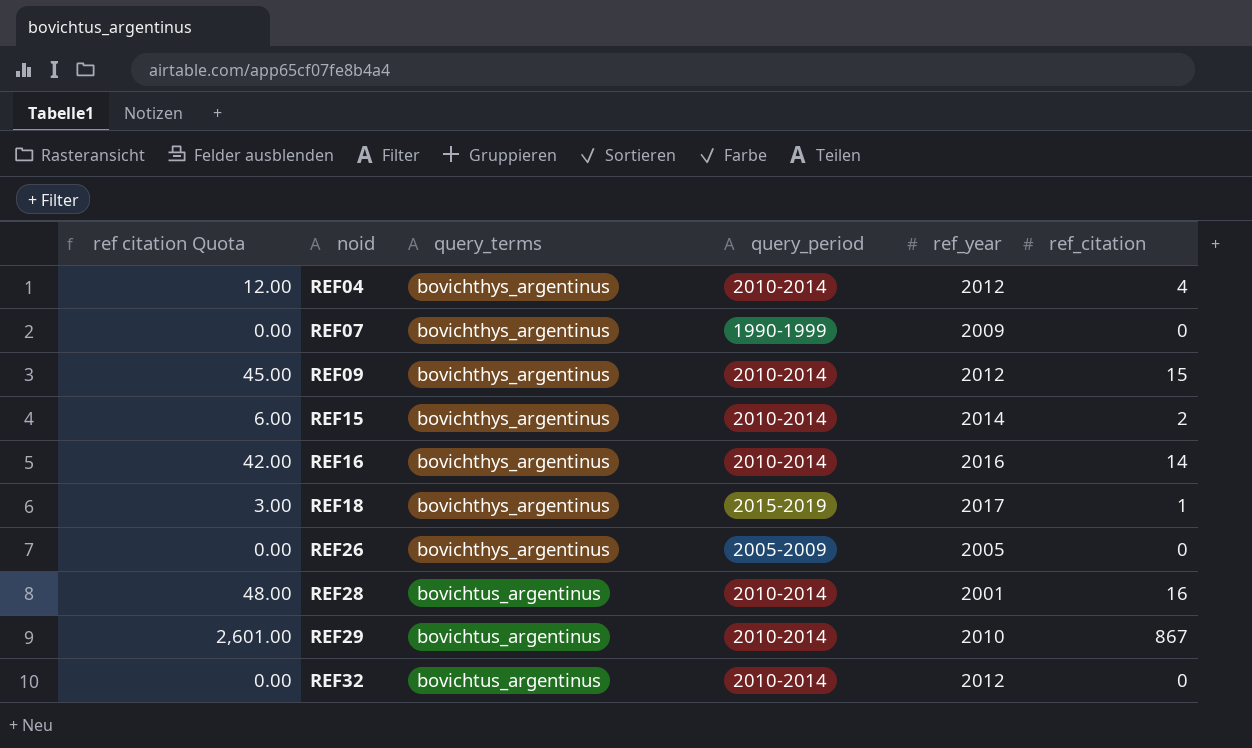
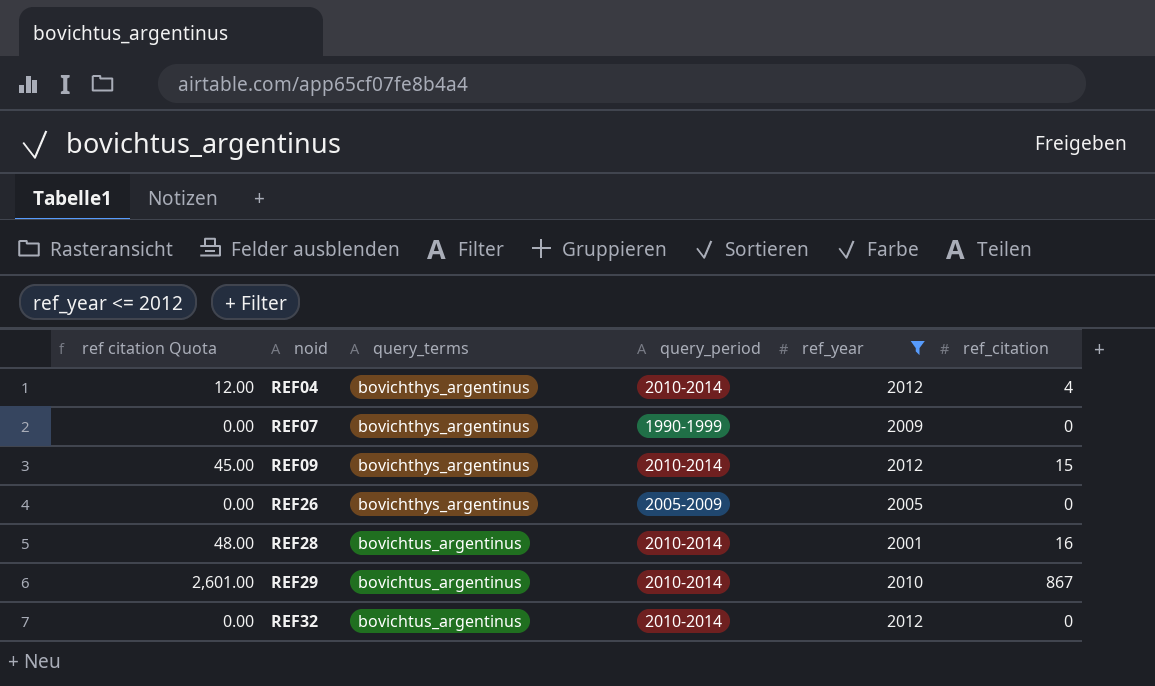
filter: none -> ref_year <= 2012

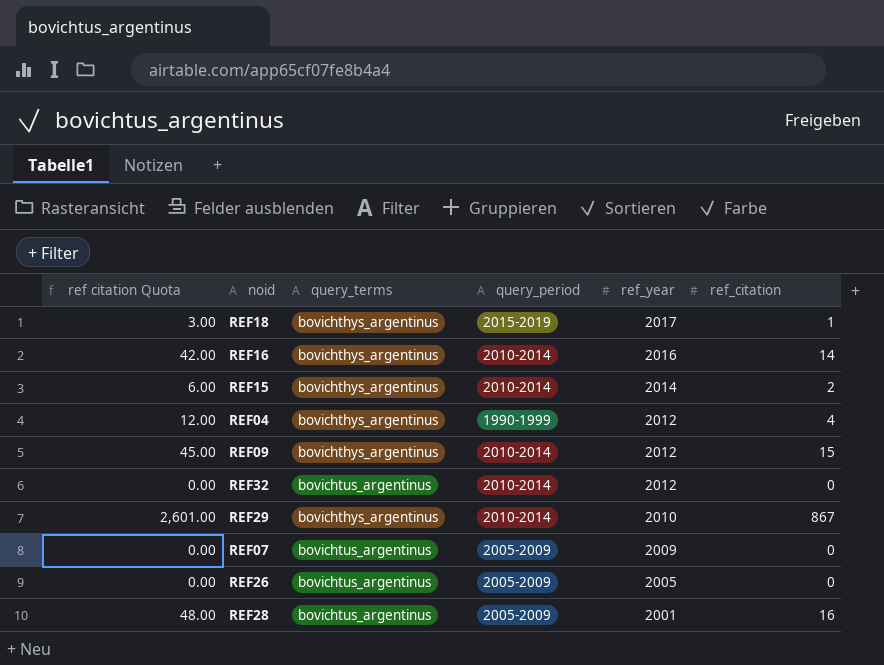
filter: ref_year <= 2012 -> none
row order: noid ascending -> ref_year descending
REF04 | query_period: 2010-2014 -> 1990-1999
REF29 | query_terms: bovichtus_argentinus -> bovichthys_argentinus
REF07 | query_terms: bovichthys_argentinus -> bovichtus_argentinus
REF07 | query_period: 1990-1999 -> 2005-2009
REF26 | query_terms: bovichthys_argentinus -> bovichtus_argentinus
REF28 | query_period: 2010-2014 -> 2005-2009

